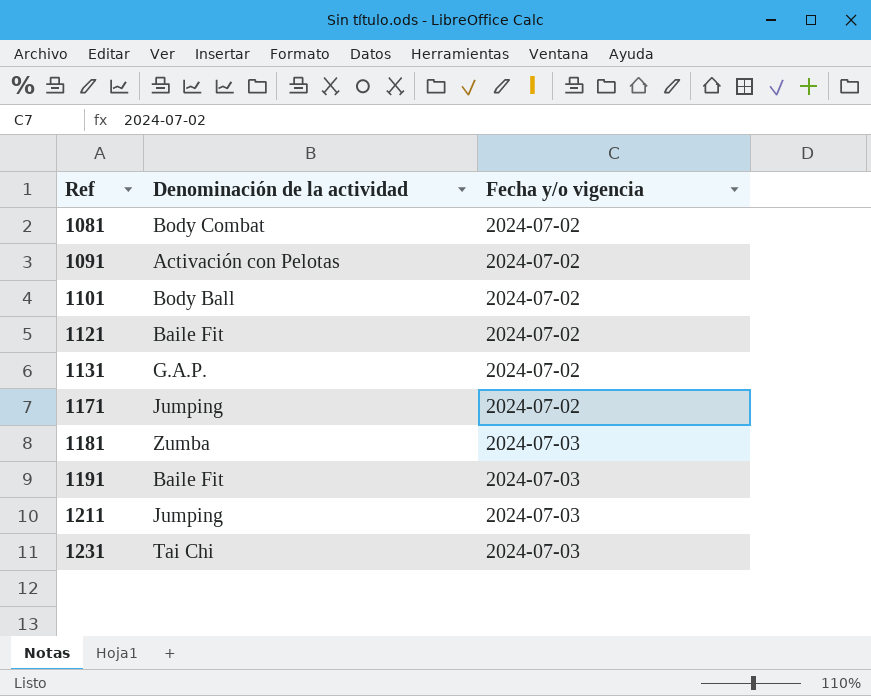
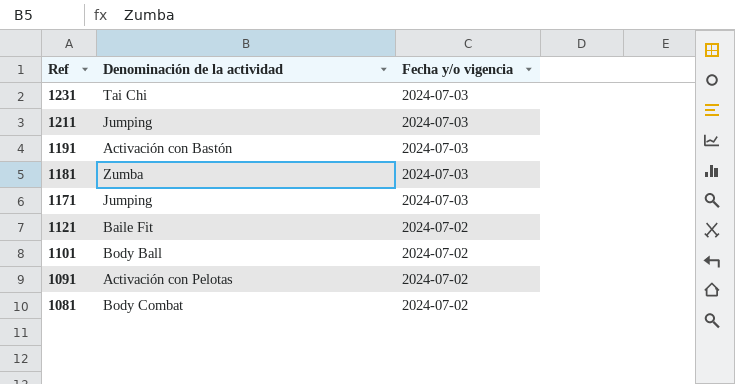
row order: Ref ascending -> Ref descending
row 1131: G.A.P. | 2024-07-02 -> none
1191 | Denominación de la actividad: Baile Fit -> Activación con Bastón
1171 | Fecha y/o vigencia: 2024-07-02 -> 2024-07-03

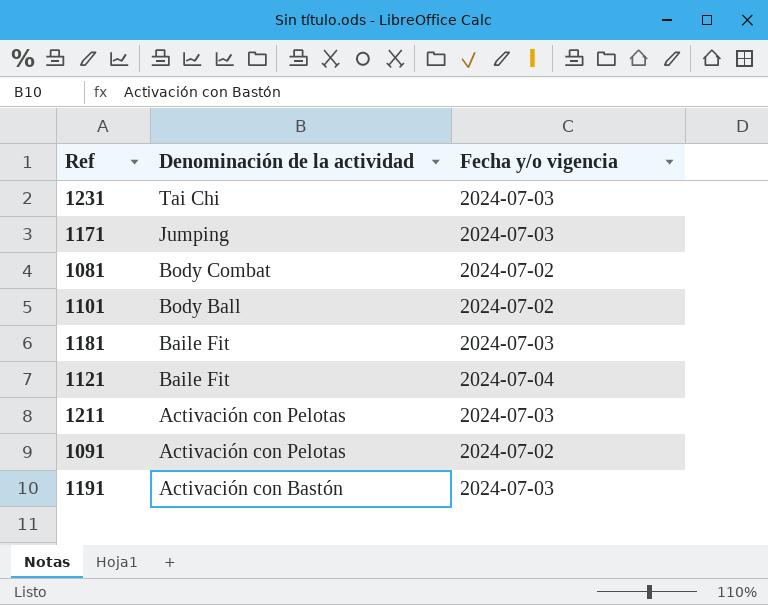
row order: Ref descending -> Denominación de la actividad descending
1181 | Denominación de la actividad: Zumba -> Baile Fit
1121 | Fecha y/o vigencia: 2024-07-02 -> 2024-07-04
1211 | Denominación de la actividad: Jumping -> Activación con Pelotas

